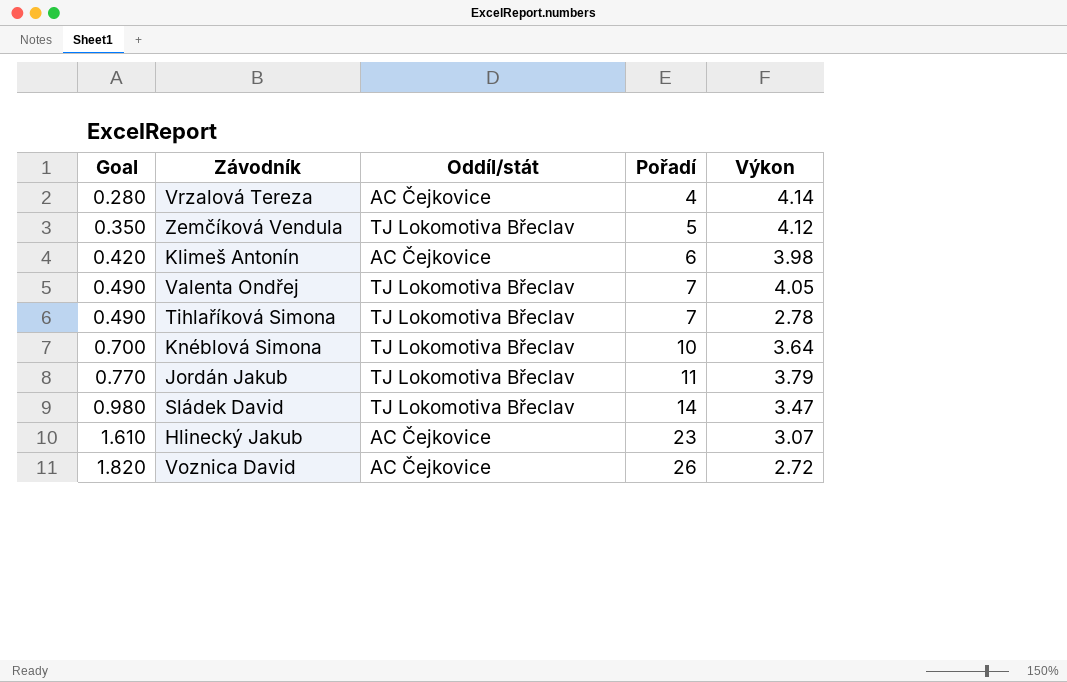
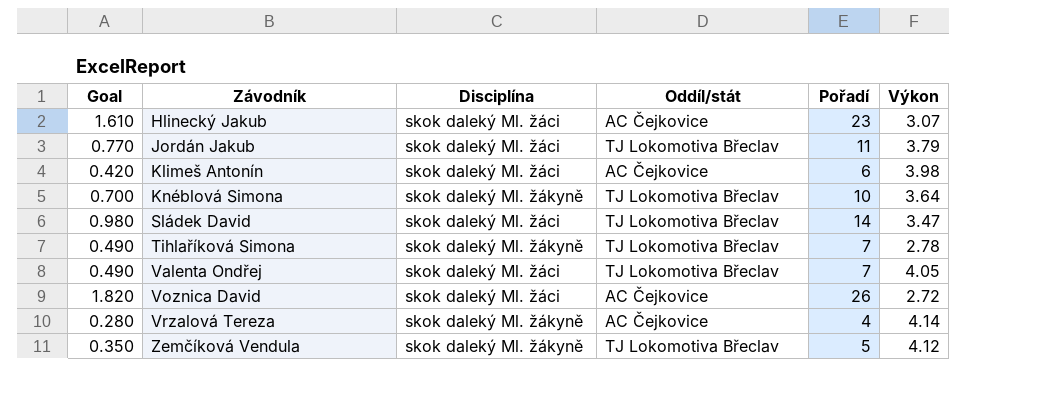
row order: Goal ascending -> Závodník ascending
column Disciplína | position: none -> 3

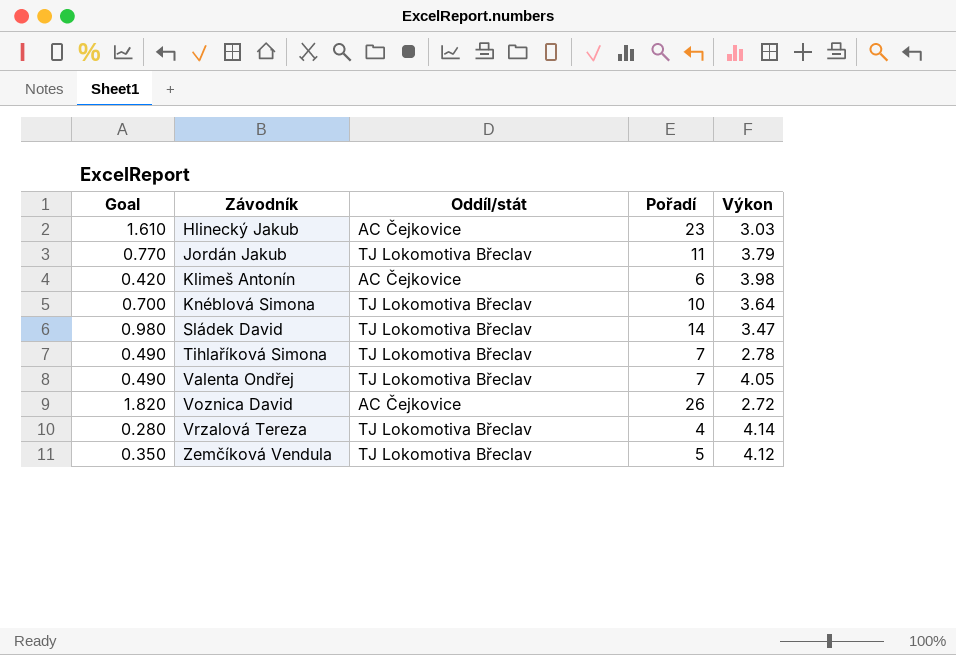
column Disciplína | position: 3 -> none
Hlinecký Jakub | Výkon: 3.07 -> 3.03
Vrzalová Tereza | Oddíl/stát: AC Čejkovice -> TJ Lokomotiva Břeclav

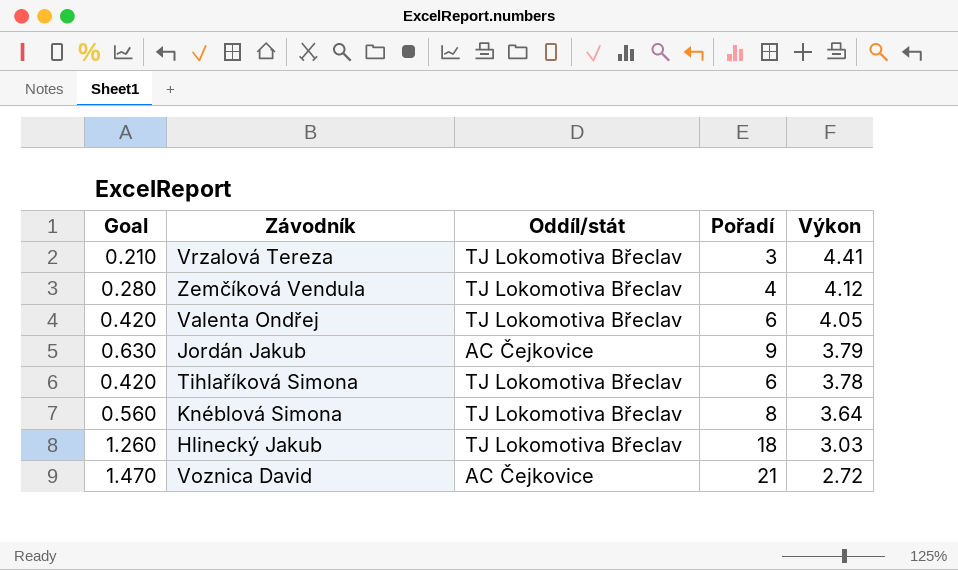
row order: Závodník ascending -> Výkon descending
row Klimeš Antonín: 0.420 | AC Čejkovice | 6 | 3.98 -> none
row Sládek David: 0.980 | TJ Lokomotiva Břeclav | 14 | 3.47 -> none
Vrzalová Tereza | Goal: 0.280 -> 0.210
Vrzalová Tereza | Pořadí: 4 -> 3
Vrzalová Tereza | Výkon: 4.14 -> 4.41
Zemčíková Vendula | Goal: 0.350 -> 0.280
Zemčíková Vendula | Pořadí: 5 -> 4
Valenta Ondřej | Goal: 0.490 -> 0.420
Valenta Ondřej | Pořadí: 7 -> 6
Jordán Jakub | Goal: 0.770 -> 0.630
Jordán Jakub | Oddíl/stát: TJ Lokomotiva Břeclav -> AC Čejkovice
Jordán Jakub | Pořadí: 11 -> 9
Tihlaříková Simona | Goal: 0.490 -> 0.420
Tihlaříková Simona | Pořadí: 7 -> 6
Tihlaříková Simona | Výkon: 2.78 -> 3.78
Knéblová Simona | Goal: 0.700 -> 0.560
Knéblová Simona | Pořadí: 10 -> 8
Hlinecký Jakub | Goal: 1.610 -> 1.260
Hlinecký Jakub | Oddíl/stát: AC Čejkovice -> TJ Lokomotiva Břeclav
Hlinecký Jakub | Pořadí: 23 -> 18
Voznica David | Goal: 1.820 -> 1.470
Voznica David | Pořadí: 26 -> 21

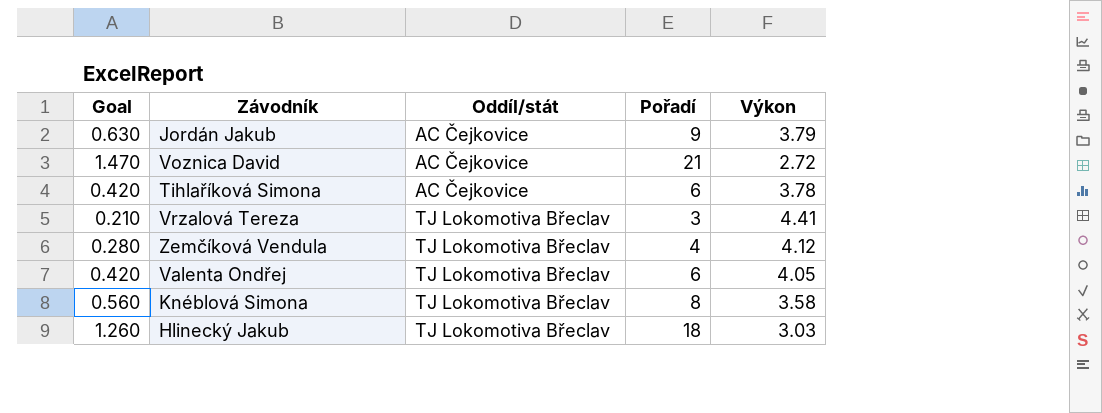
row order: Výkon descending -> Oddíl/stát ascending
Tihlaříková Simona | Oddíl/stát: TJ Lokomotiva Břeclav -> AC Čejkovice
Knéblová Simona | Výkon: 3.64 -> 3.58

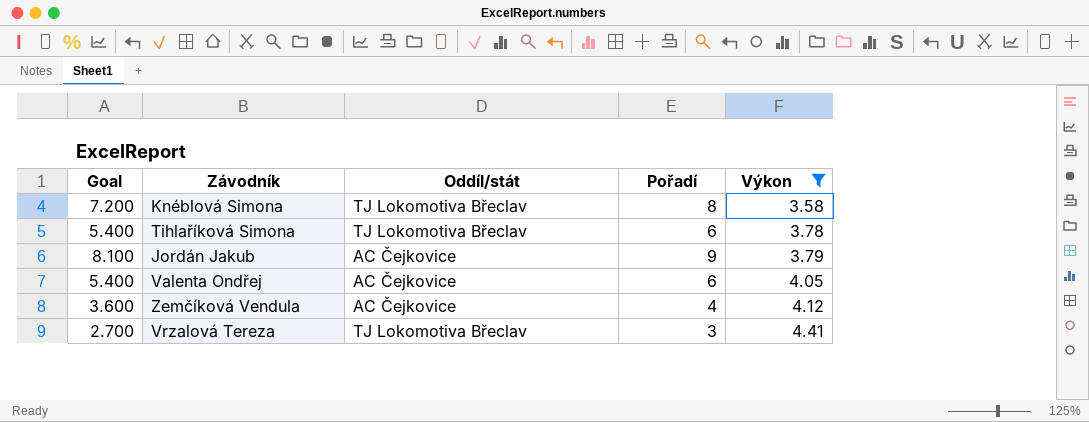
filter: none -> Výkon >= 3.58
row order: Oddíl/stát ascending -> Výkon ascending
column Goal | formula: [Pořadí] * 0.07 -> [Pořadí] * 0.9
Tihlaříková Simona | Oddíl/stát: AC Čejkovice -> TJ Lokomotiva Břeclav
Valenta Ondřej | Oddíl/stát: TJ Lokomotiva Břeclav -> AC Čejkovice
Zemčíková Vendula | Oddíl/stát: TJ Lokomotiva Břeclav -> AC Čejkovice

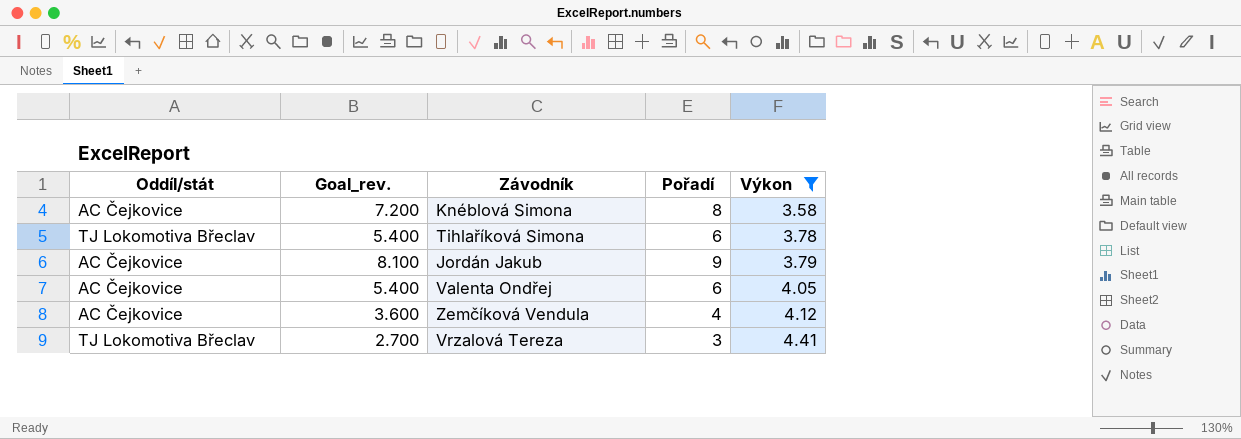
column Oddíl/stát | position: 3 -> 1
column name: Goal -> Goal_rev.
Knéblová Simona | Oddíl/stát: TJ Lokomotiva Břeclav -> AC Čejkovice

